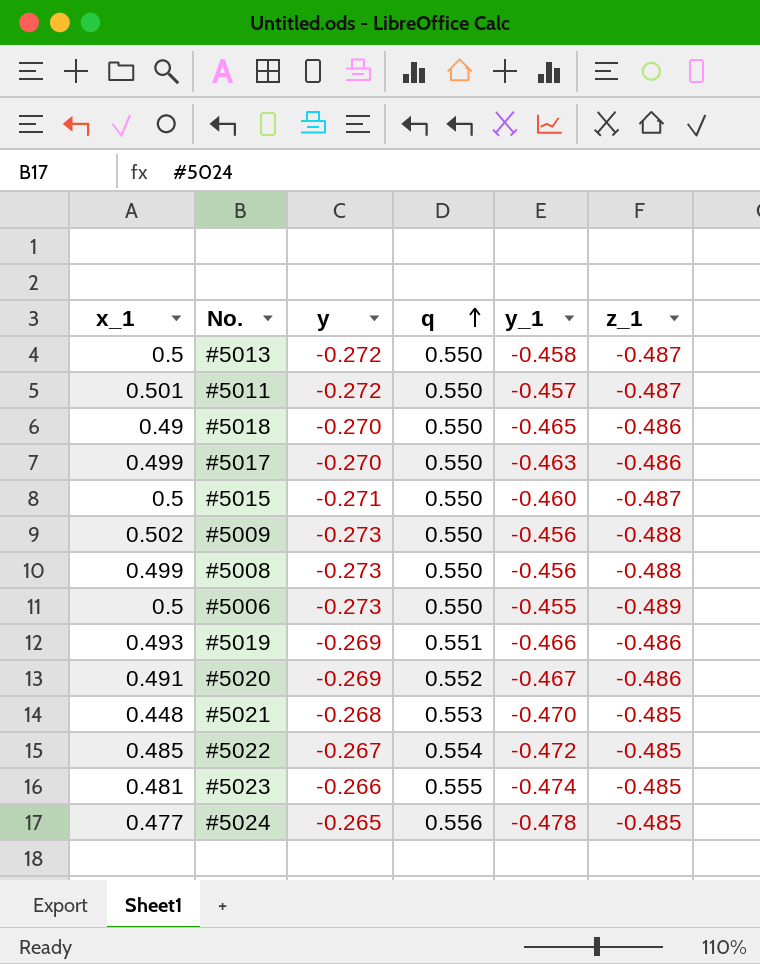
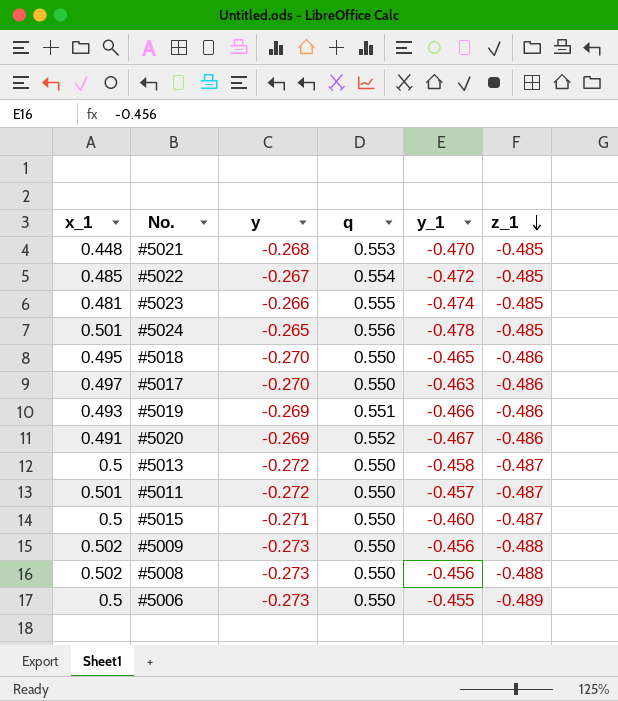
row order: q ascending -> z_1 descending
#5024 | x_1: 0.477 -> 0.501
#5018 | x_1: 0.49 -> 0.495
#5017 | x_1: 0.499 -> 0.497
#5008 | x_1: 0.499 -> 0.502

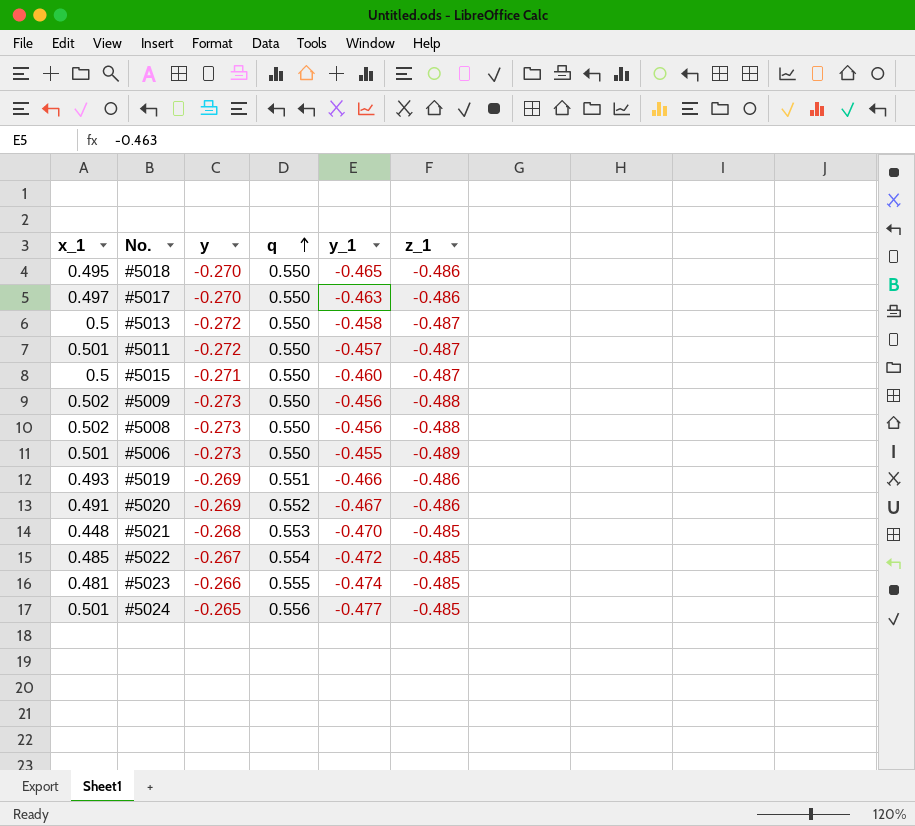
row order: z_1 descending -> q ascending
#5006 | x_1: 0.5 -> 0.501
#5024 | y_1: -0.478 -> -0.477

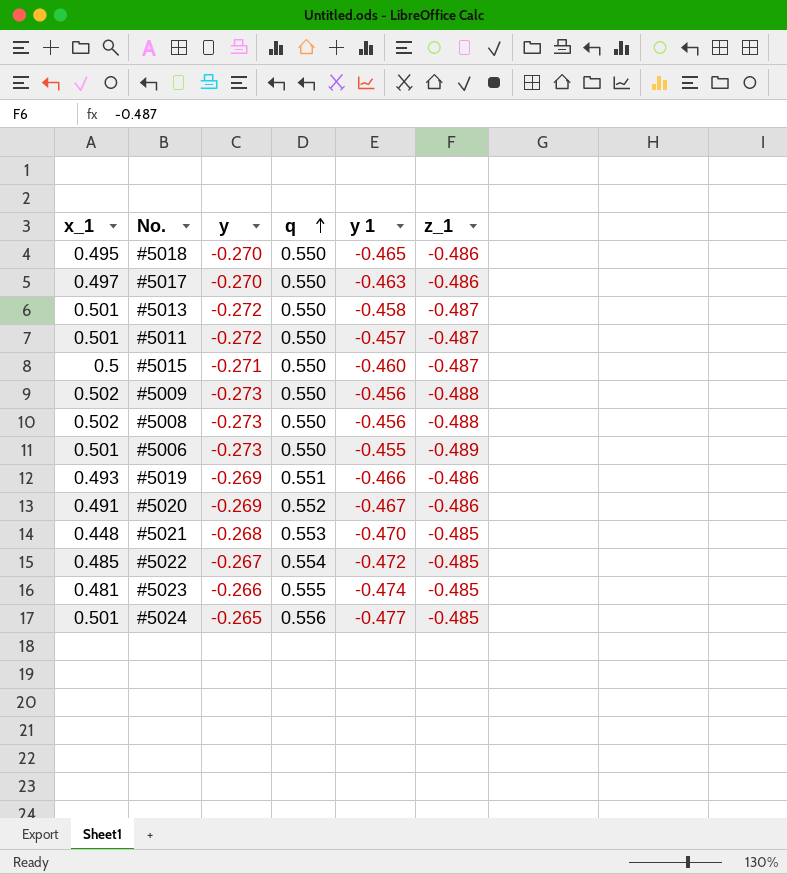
column name: y_1 -> y 1
#5013 | x_1: 0.5 -> 0.501

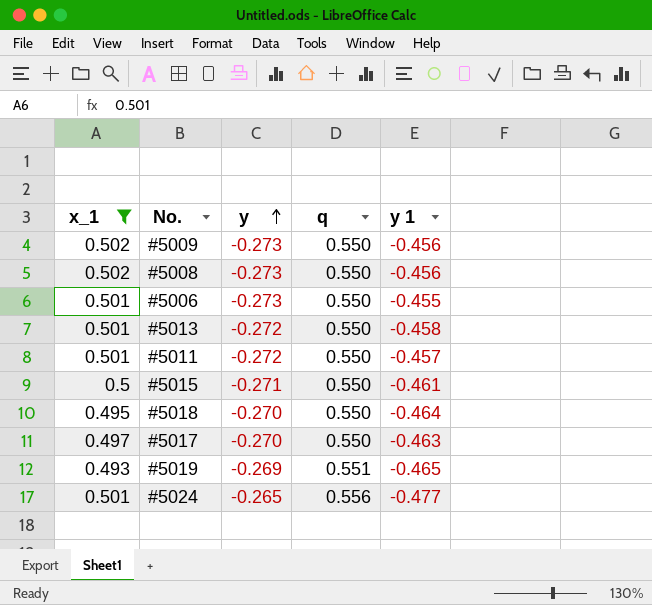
filter: none -> x_1 >= 0.493
row order: q ascending -> y ascending
column z_1 | position: 6 -> none
#5015 | y 1: -0.460 -> -0.461
#5018 | y 1: -0.465 -> -0.464
#5019 | y 1: -0.466 -> -0.465

